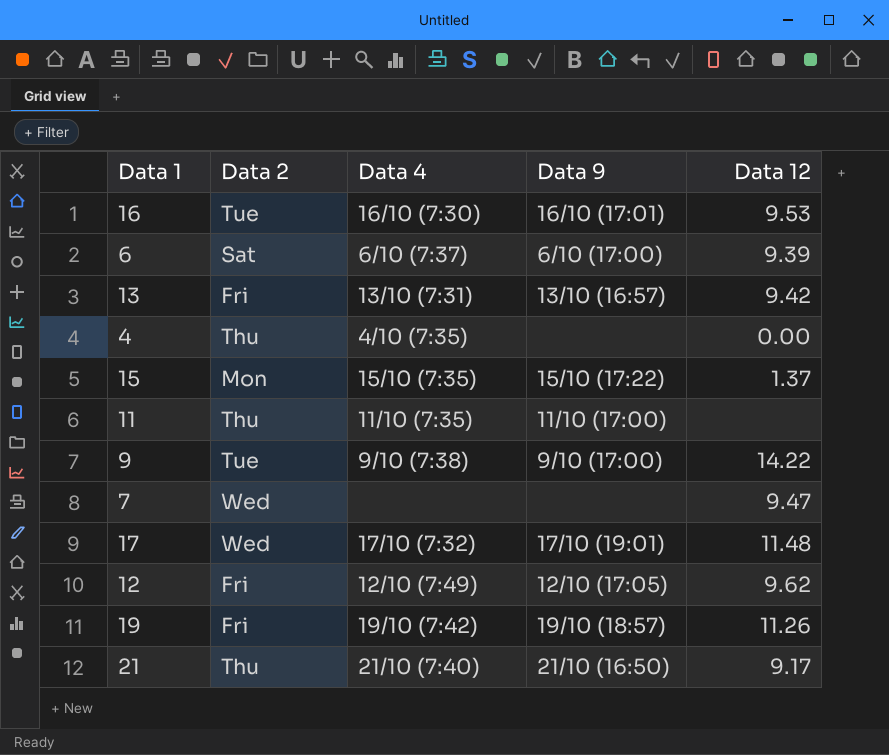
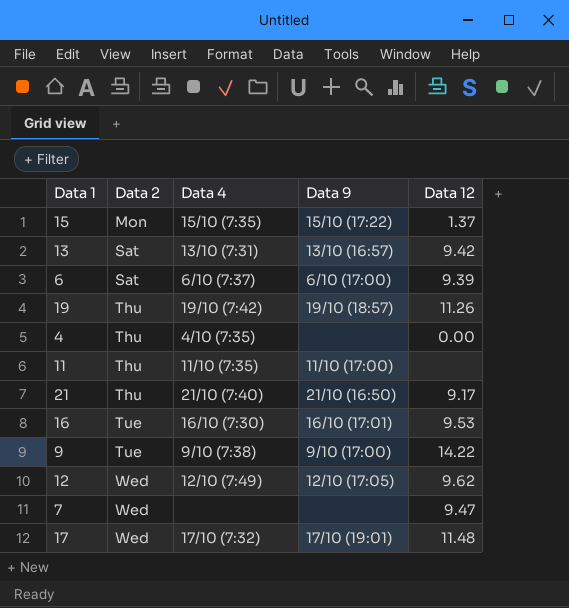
row order: none -> Data 2 ascending
13 | Data 2: Fri -> Sat
19 | Data 2: Fri -> Thu
12 | Data 2: Fri -> Wed

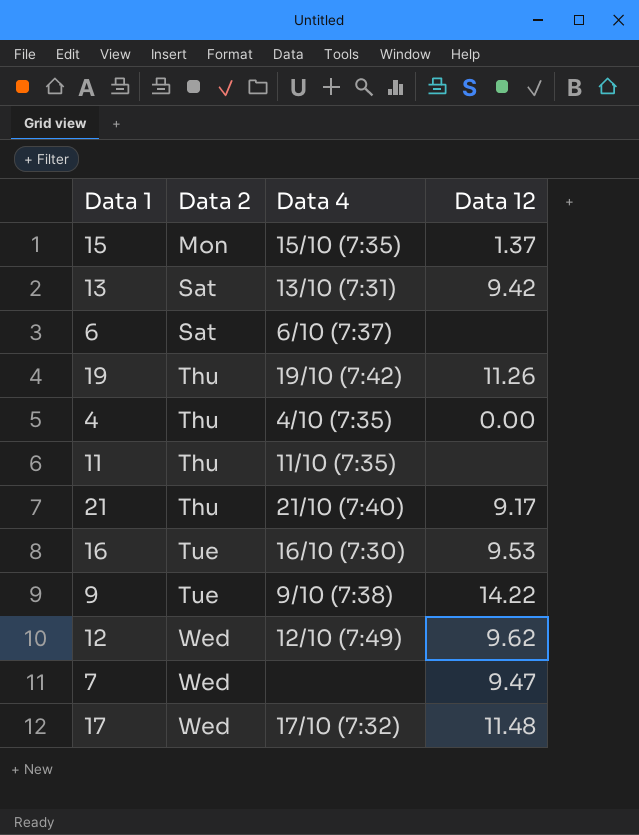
column Data 9 | position: 4 -> none
6 | Data 12: 9.39 -> none

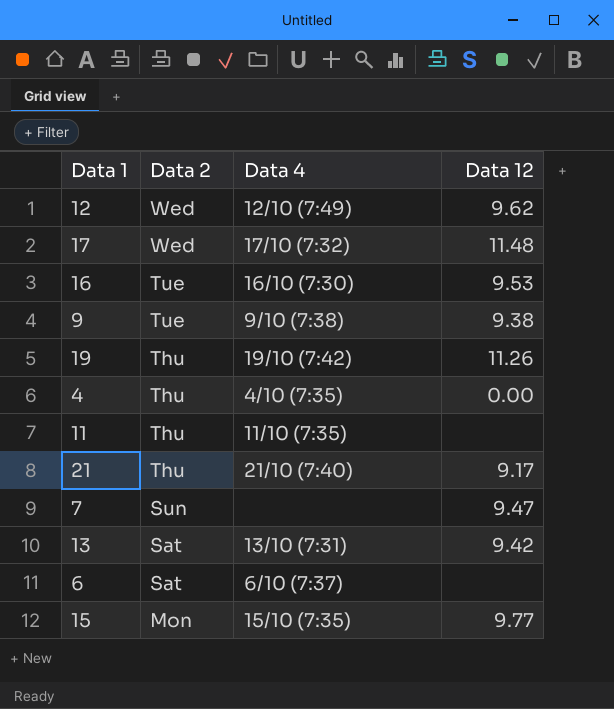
row order: Data 2 ascending -> Data 2 descending
9 | Data 12: 14.22 -> 9.38
7 | Data 2: Wed -> Sun
15 | Data 12: 1.37 -> 9.77

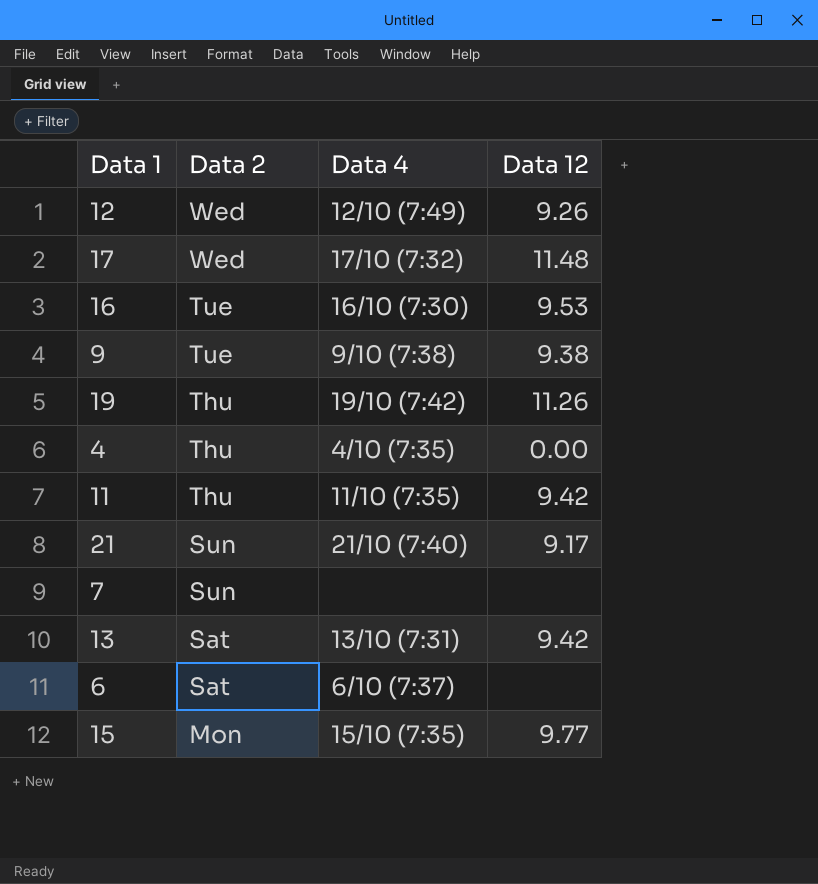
12 | Data 12: 9.62 -> 9.26
11 | Data 12: none -> 9.42
21 | Data 2: Thu -> Sun
7 | Data 12: 9.47 -> none

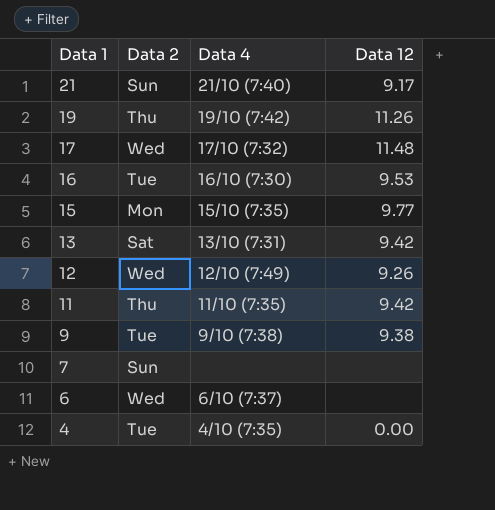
row order: Data 2 descending -> Data 1 descending
6 | Data 2: Sat -> Wed
4 | Data 2: Thu -> Tue

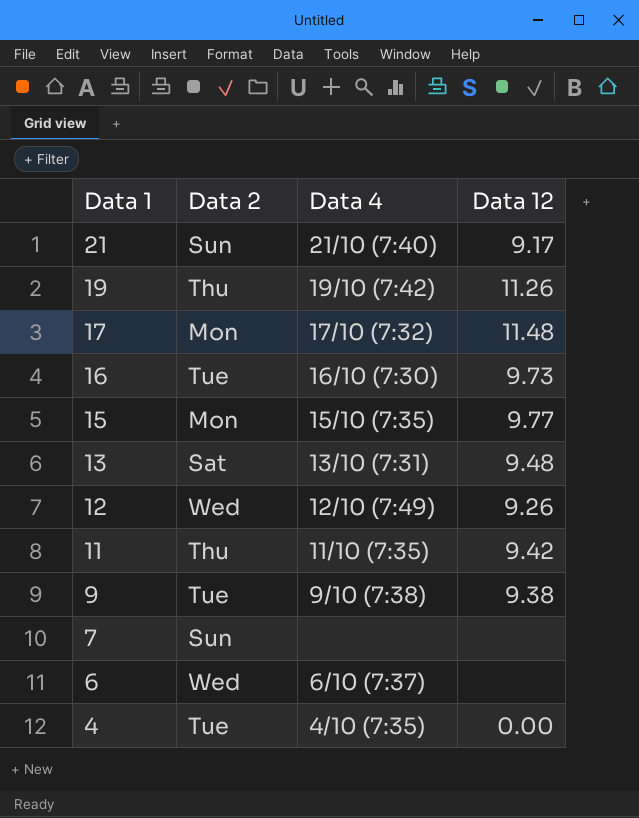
17 | Data 2: Wed -> Mon
16 | Data 12: 9.53 -> 9.73
13 | Data 12: 9.42 -> 9.48

